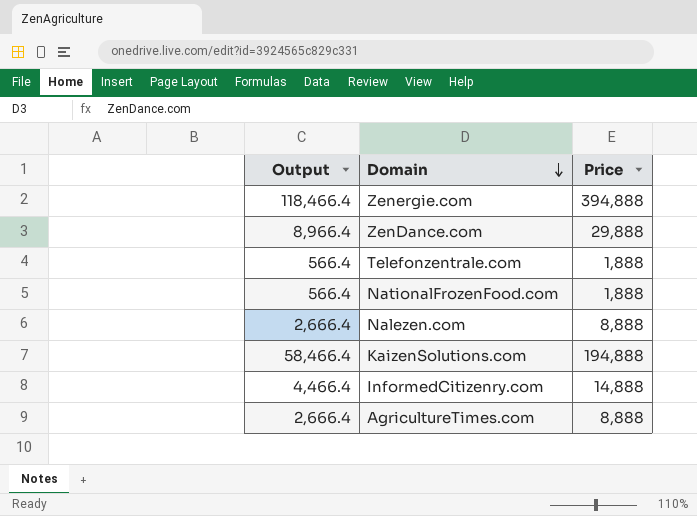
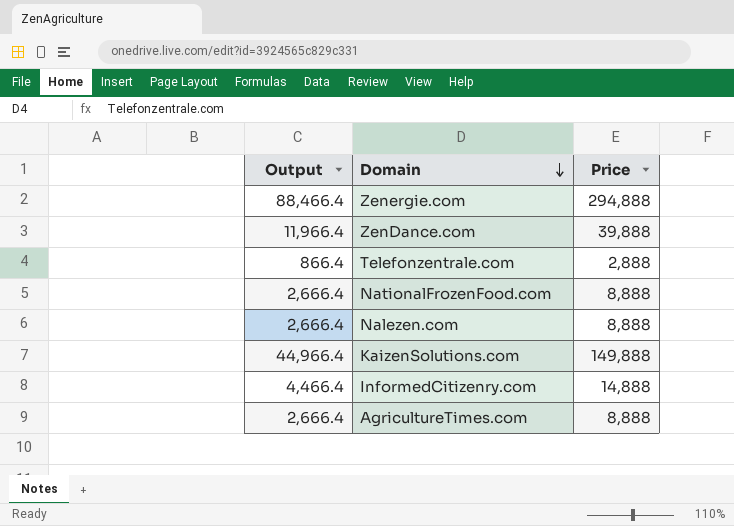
Zenergie.com | Output: 118,466.4 -> 88,466.4
Zenergie.com | Price: 394,888 -> 294,888
ZenDance.com | Output: 8,966.4 -> 11,966.4
ZenDance.com | Price: 29,888 -> 39,888
Telefonzentrale.com | Output: 566.4 -> 866.4
Telefonzentrale.com | Price: 1,888 -> 2,888
NationalFrozenFood.com | Output: 566.4 -> 2,666.4
NationalFrozenFood.com | Price: 1,888 -> 8,888
KaizenSolutions.com | Output: 58,466.4 -> 44,966.4
KaizenSolutions.com | Price: 194,888 -> 149,888

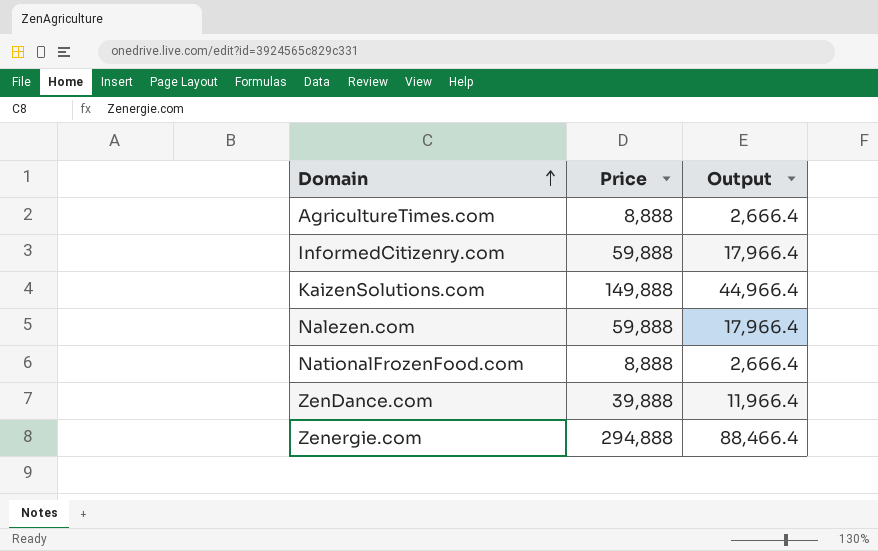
row order: Domain descending -> Domain ascending
column Output | position: 1 -> 3
row Telefonzentrale.com: 866.4 | 2,888 -> none
InformedCitizenry.com | Price: 14,888 -> 59,888
InformedCitizenry.com | Output: 4,466.4 -> 17,966.4
Nalezen.com | Price: 8,888 -> 59,888
Nalezen.com | Output: 2,666.4 -> 17,966.4

